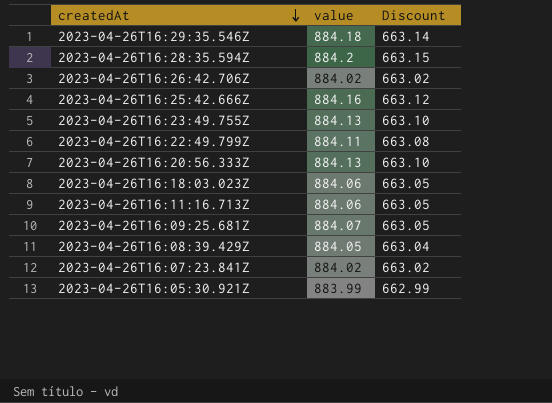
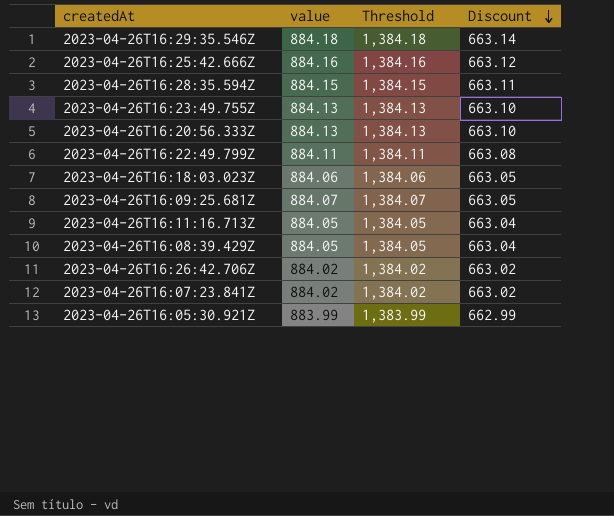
row order: createdAt descending -> Discount descending
column Threshold | formula: none -> [value] + 500
2023-04-26T16:28:35.594Z | value: 884.2 -> 884.15
2023-04-26T16:28:35.594Z | Discount: 663.15 -> 663.11
2023-04-26T16:11:16.713Z | value: 884.06 -> 884.05
2023-04-26T16:11:16.713Z | Discount: 663.05 -> 663.04

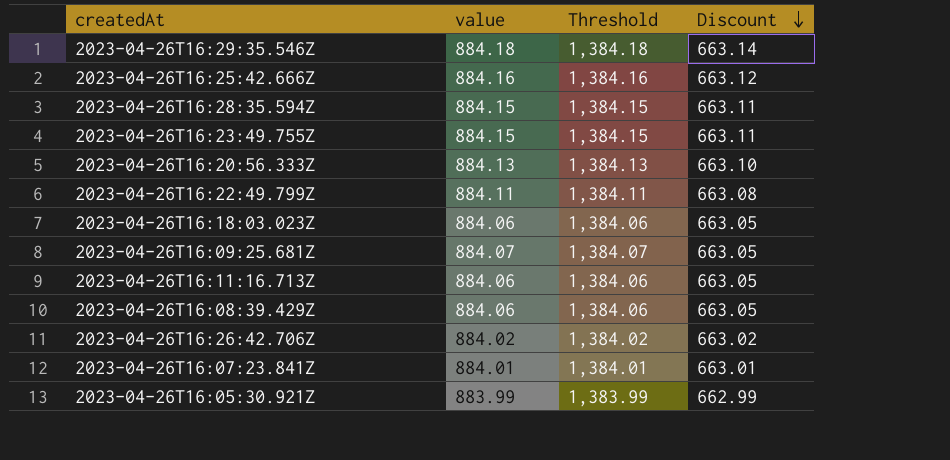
2023-04-26T16:23:49.755Z | value: 884.13 -> 884.15
2023-04-26T16:23:49.755Z | Threshold: 1,384.13 -> 1,384.15
2023-04-26T16:23:49.755Z | Discount: 663.10 -> 663.11
2023-04-26T16:11:16.713Z | value: 884.05 -> 884.06
2023-04-26T16:11:16.713Z | Threshold: 1,384.05 -> 1,384.06
2023-04-26T16:11:16.713Z | Discount: 663.04 -> 663.05
2023-04-26T16:08:39.429Z | value: 884.05 -> 884.06
2023-04-26T16:08:39.429Z | Threshold: 1,384.05 -> 1,384.06
2023-04-26T16:08:39.429Z | Discount: 663.04 -> 663.05
2023-04-26T16:07:23.841Z | value: 884.02 -> 884.01
2023-04-26T16:07:23.841Z | Threshold: 1,384.02 -> 1,384.01
2023-04-26T16:07:23.841Z | Discount: 663.02 -> 663.01

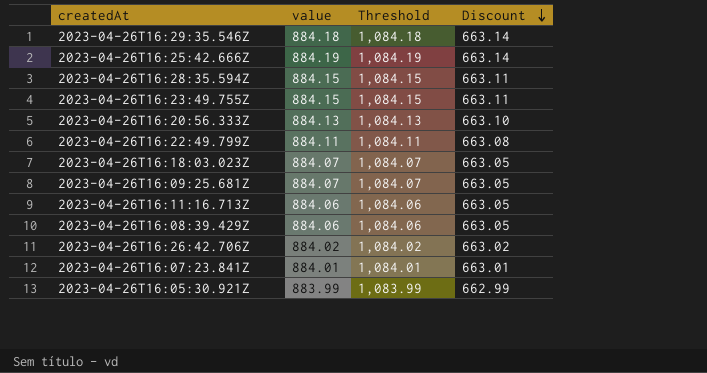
column Threshold | formula: [value] + 500 -> [value] + 200
2023-04-26T16:25:42.666Z | value: 884.16 -> 884.19
2023-04-26T16:25:42.666Z | Discount: 663.12 -> 663.14
2023-04-26T16:18:03.023Z | value: 884.06 -> 884.07

